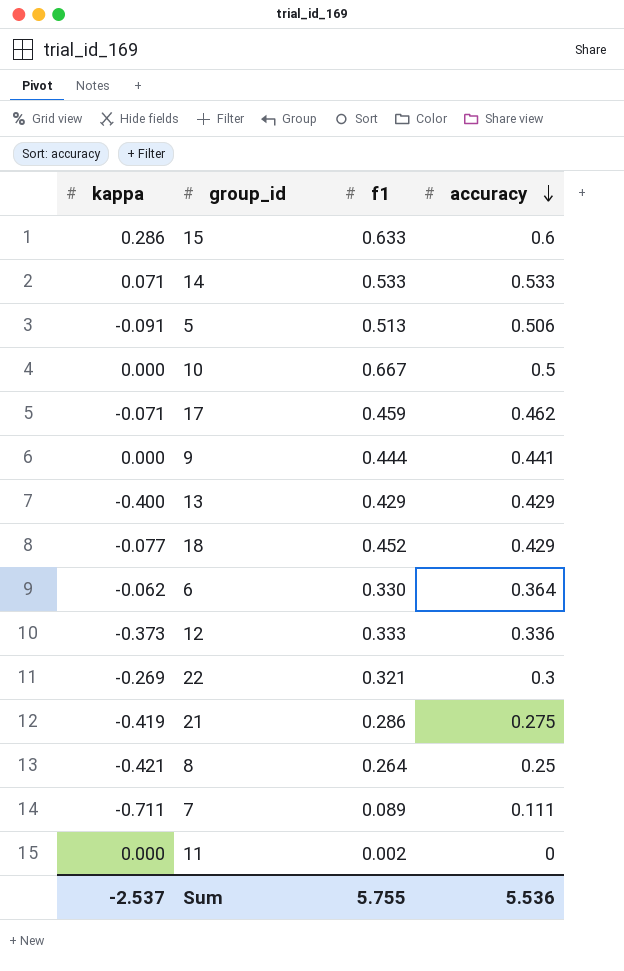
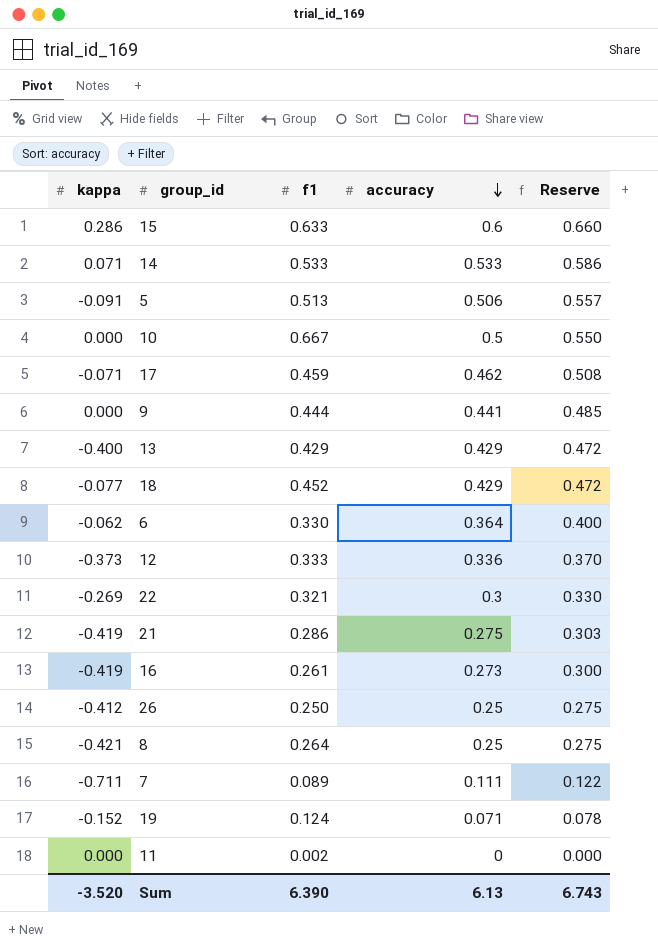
column Reserve | formula: none -> [accuracy] * 1.1
row 16: none -> -0.419 | 0.261 | 0.273 | 0.300
row 26: none -> -0.412 | 0.250 | 0.25 | 0.275
row 19: none -> -0.152 | 0.124 | 0.071 | 0.078
Sum | kappa: -2.537 -> -3.520
Sum | f1: 5.755 -> 6.390
Sum | accuracy: 5.536 -> 6.13

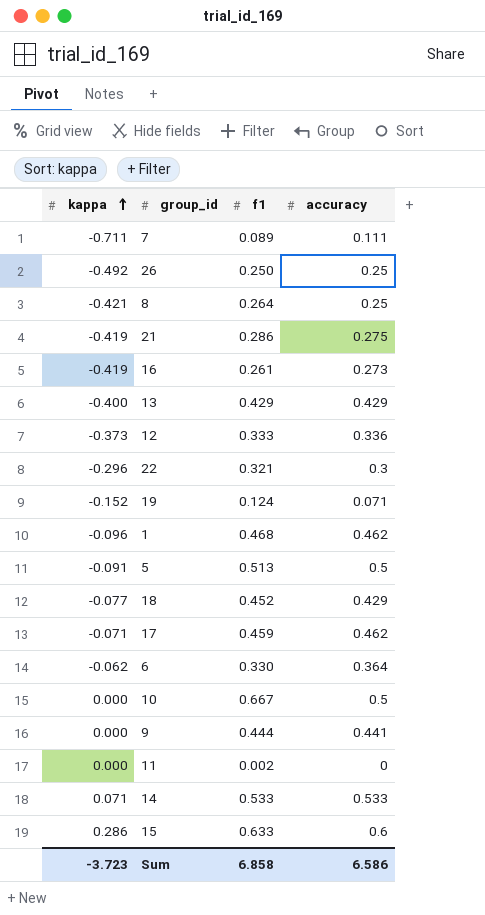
row order: accuracy descending -> kappa ascending
column Reserve | formula: [accuracy] * 1.1 -> none
26 | kappa: -0.412 -> -0.492
22 | kappa: -0.269 -> -0.296
row 1: none -> -0.096 | 0.468 | 0.462
5 | accuracy: 0.506 -> 0.5
Sum | kappa: -3.520 -> -3.723
Sum | f1: 6.390 -> 6.858
Sum | accuracy: 6.13 -> 6.586

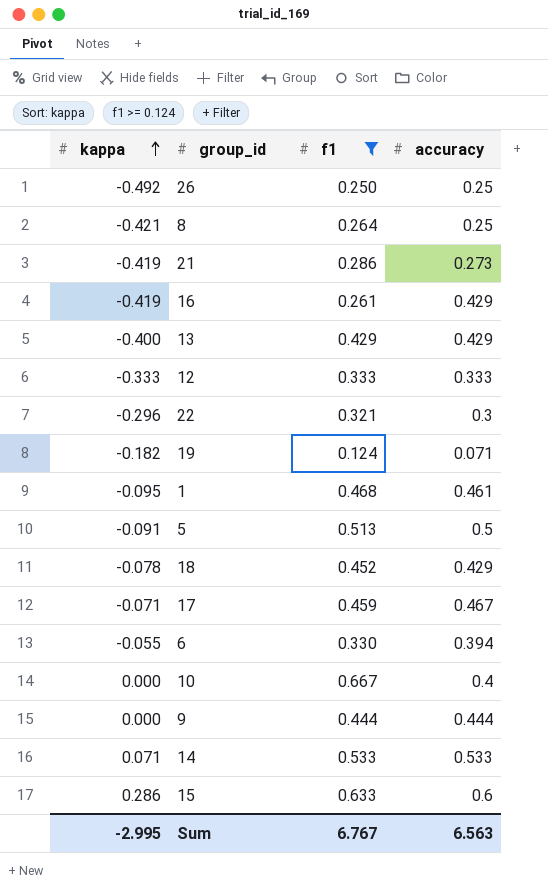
filter: none -> f1 >= 0.124
21 | accuracy: 0.275 -> 0.273
16 | accuracy: 0.273 -> 0.429
12 | kappa: -0.373 -> -0.333
12 | accuracy: 0.336 -> 0.333
19 | kappa: -0.152 -> -0.182
1 | kappa: -0.096 -> -0.095
1 | accuracy: 0.462 -> 0.461
18 | kappa: -0.077 -> -0.078
17 | accuracy: 0.462 -> 0.467
6 | kappa: -0.062 -> -0.055
6 | accuracy: 0.364 -> 0.394
10 | accuracy: 0.5 -> 0.4
9 | accuracy: 0.441 -> 0.444
Sum | kappa: -3.723 -> -2.995
Sum | f1: 6.858 -> 6.767
Sum | accuracy: 6.586 -> 6.563

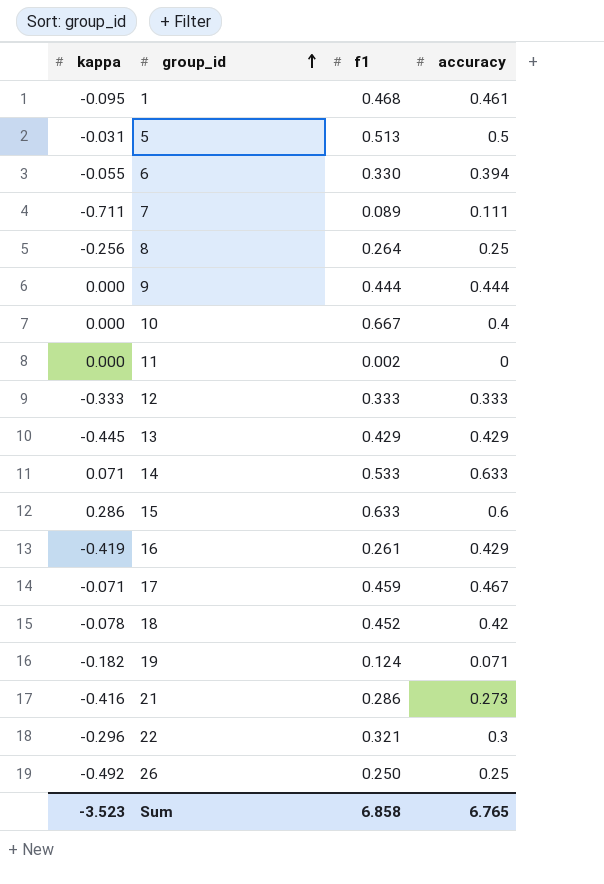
filter: f1 >= 0.124 -> none
row order: kappa ascending -> group_id ascending
5 | kappa: -0.091 -> -0.031
8 | kappa: -0.421 -> -0.256
13 | kappa: -0.400 -> -0.445
14 | accuracy: 0.533 -> 0.633
18 | accuracy: 0.429 -> 0.42
21 | kappa: -0.419 -> -0.416
Sum | kappa: -2.995 -> -3.523
Sum | f1: 6.767 -> 6.858
Sum | accuracy: 6.563 -> 6.765

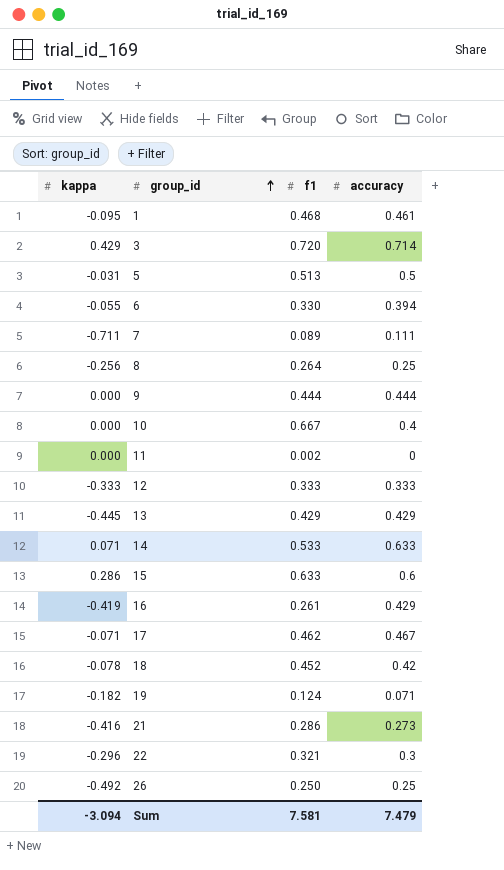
row 3: none -> 0.429 | 0.720 | 0.714
17 | f1: 0.459 -> 0.462
Sum | kappa: -3.523 -> -3.094
Sum | f1: 6.858 -> 7.581
Sum | accuracy: 6.765 -> 7.479

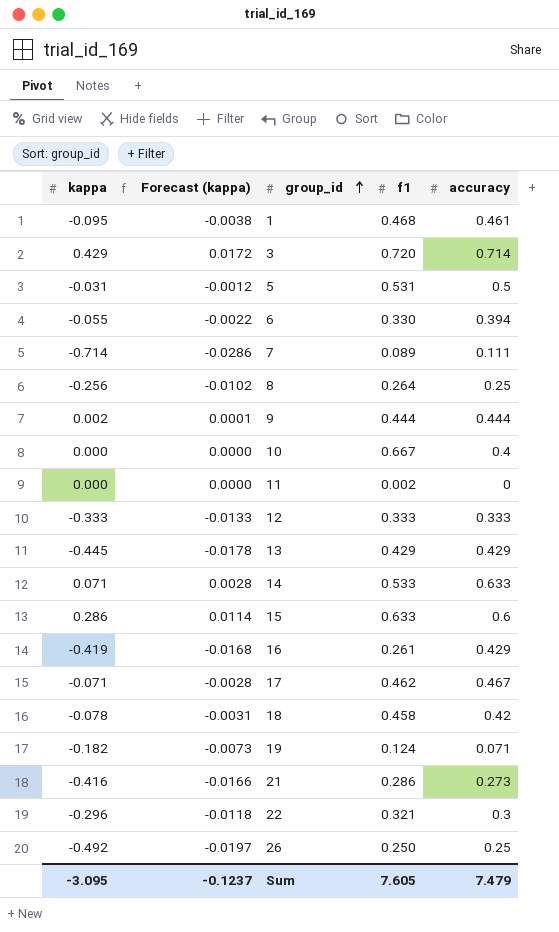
column Forecast (kappa) | formula: none -> [kappa] * 0.04
5 | f1: 0.513 -> 0.531
7 | kappa: -0.711 -> -0.714
9 | kappa: 0.000 -> 0.002
18 | f1: 0.452 -> 0.458
Sum | kappa: -3.094 -> -3.095
Sum | f1: 7.581 -> 7.605

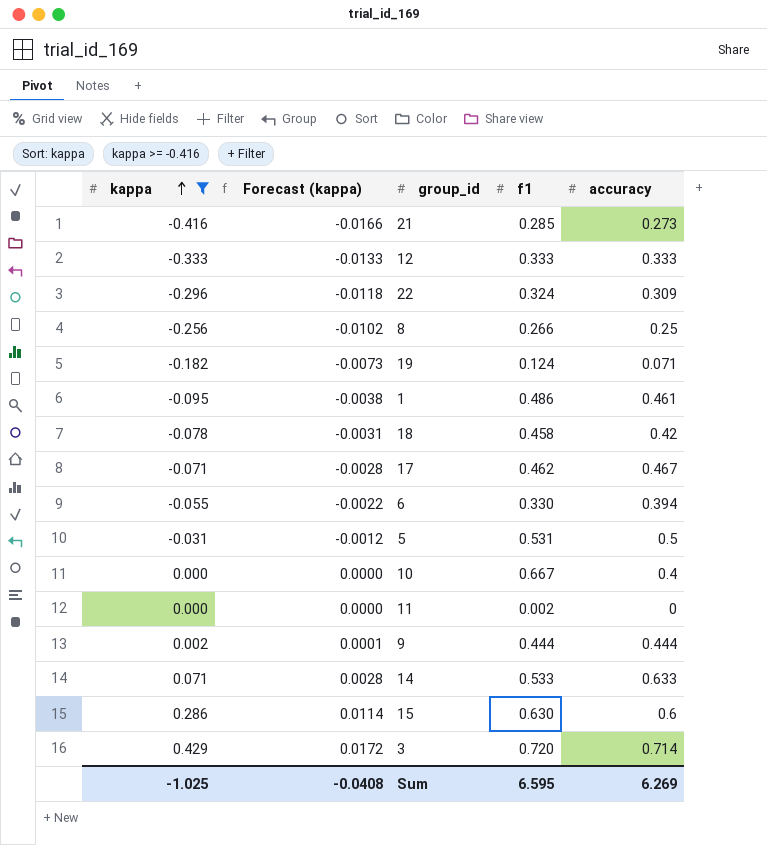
filter: none -> kappa >= -0.416
row order: group_id ascending -> kappa ascending
21 | f1: 0.286 -> 0.285
22 | f1: 0.321 -> 0.324
22 | accuracy: 0.3 -> 0.309
8 | f1: 0.264 -> 0.266
1 | f1: 0.468 -> 0.486
15 | f1: 0.633 -> 0.630
Sum | kappa: -3.095 -> -1.025
Sum | Forecast (kappa): -0.1237 -> -0.0408
Sum | f1: 7.605 -> 6.595
Sum | accuracy: 7.479 -> 6.269

